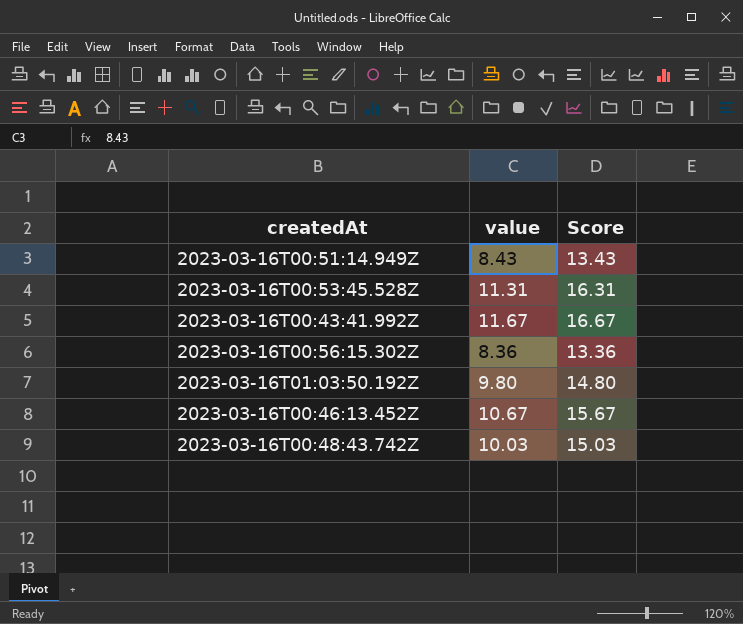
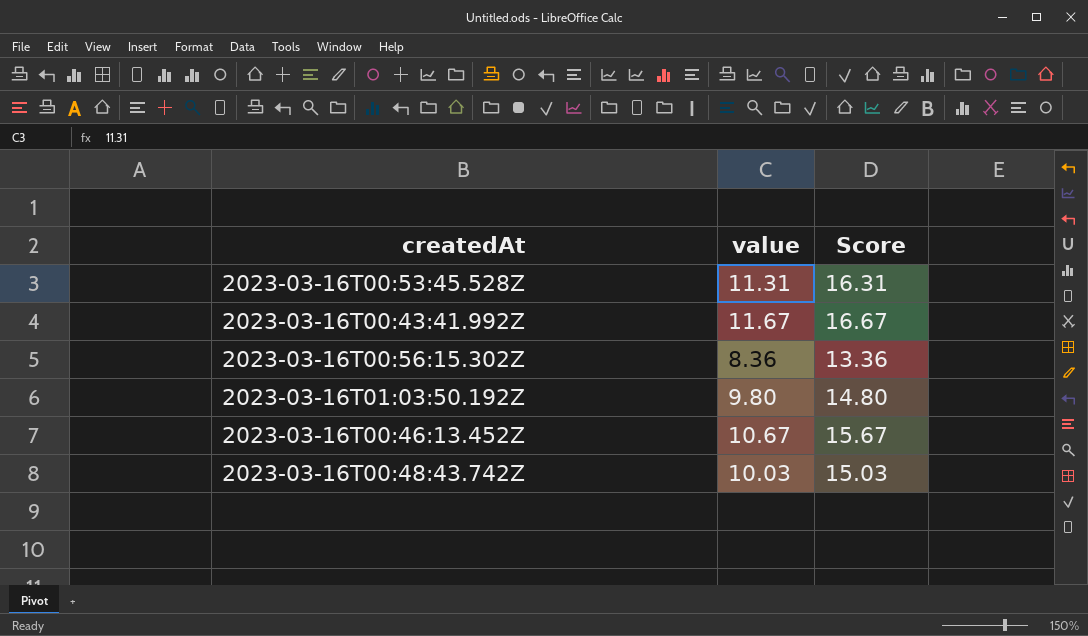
row 2023-03-16T00:51:14.949Z: 8.43 | 13.43 -> none

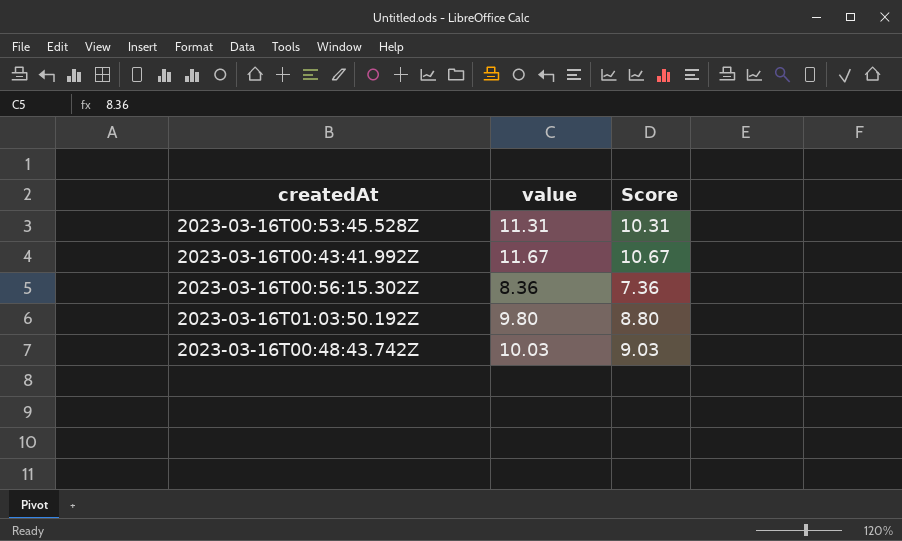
column Score | formula: [value] + 5 -> [value] - 1
row 2023-03-16T00:46:13.452Z: 10.67 | 15.67 -> none

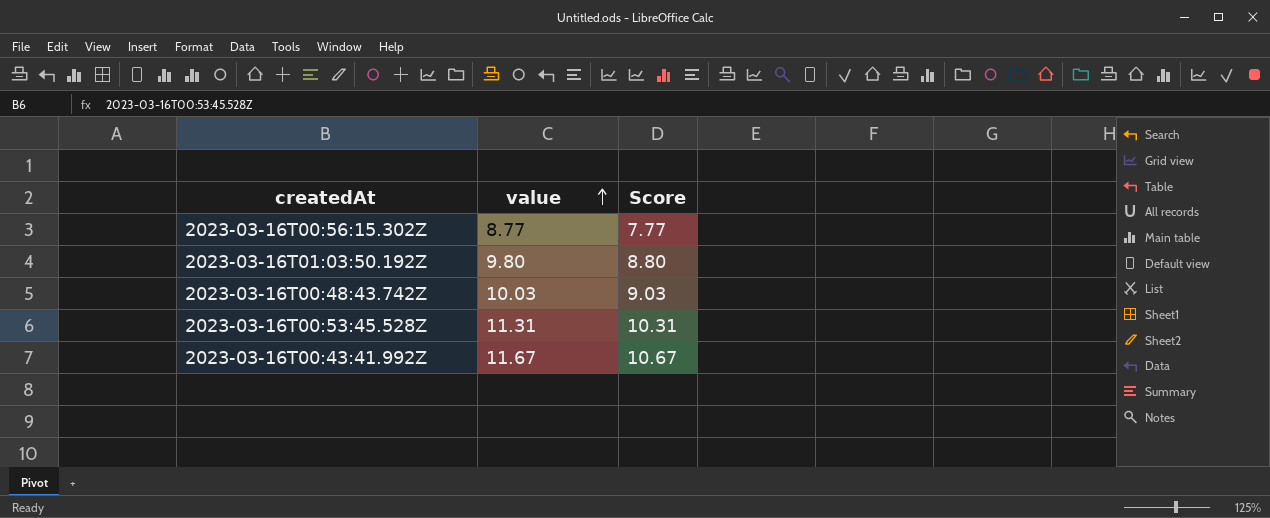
row order: none -> value ascending
2023-03-16T00:56:15.302Z | value: 8.36 -> 8.77
2023-03-16T00:56:15.302Z | Score: 7.36 -> 7.77

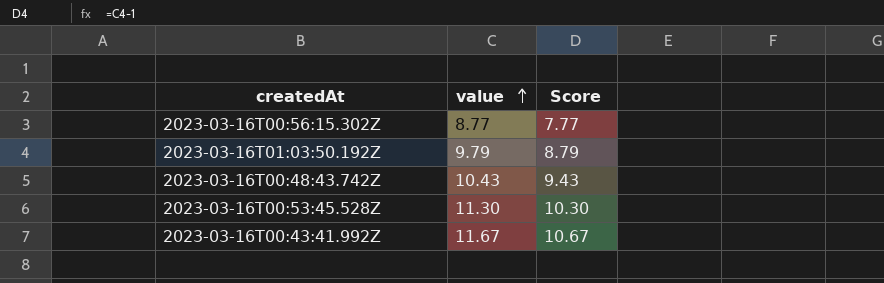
2023-03-16T01:03:50.192Z | value: 9.80 -> 9.79
2023-03-16T01:03:50.192Z | Score: 8.80 -> 8.79
2023-03-16T00:48:43.742Z | value: 10.03 -> 10.43
2023-03-16T00:48:43.742Z | Score: 9.03 -> 9.43
2023-03-16T00:53:45.528Z | value: 11.31 -> 11.30
2023-03-16T00:53:45.528Z | Score: 10.31 -> 10.30

